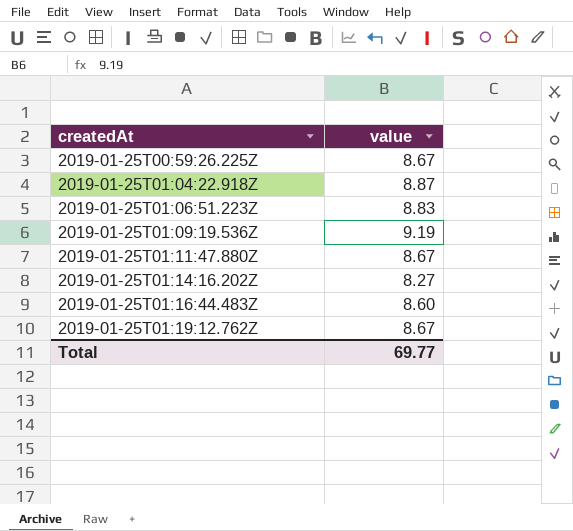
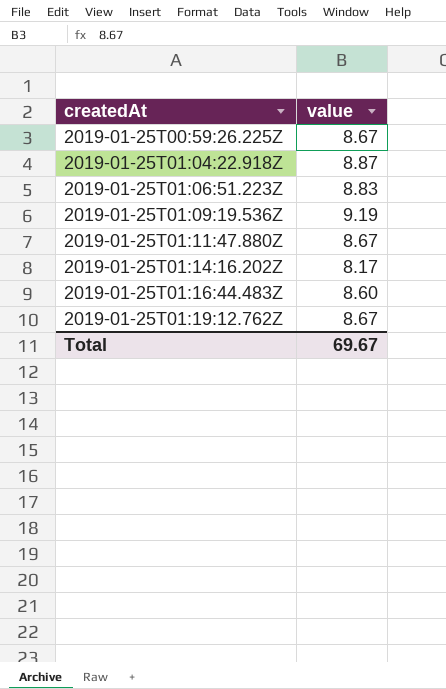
2019-01-25T01:14:16.202Z | value: 8.27 -> 8.17
Total | value: 69.77 -> 69.67

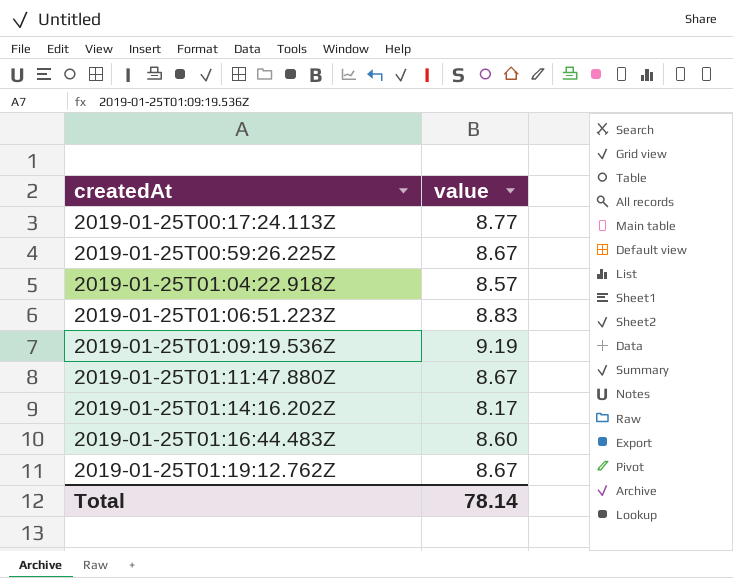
row 2019-01-25T00:17:24.113Z: none -> 8.77
2019-01-25T01:04:22.918Z | value: 8.87 -> 8.57
Total | value: 69.67 -> 78.14

